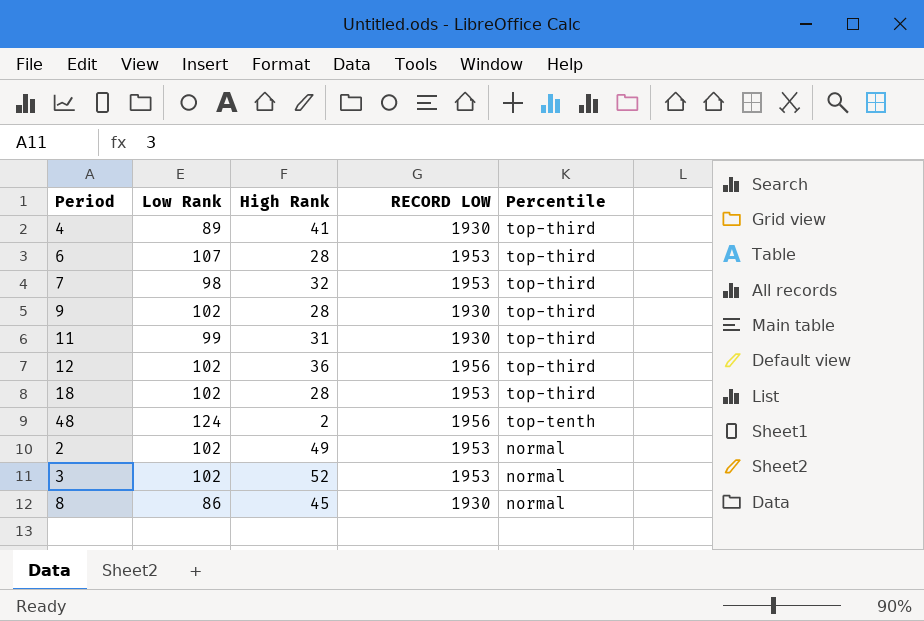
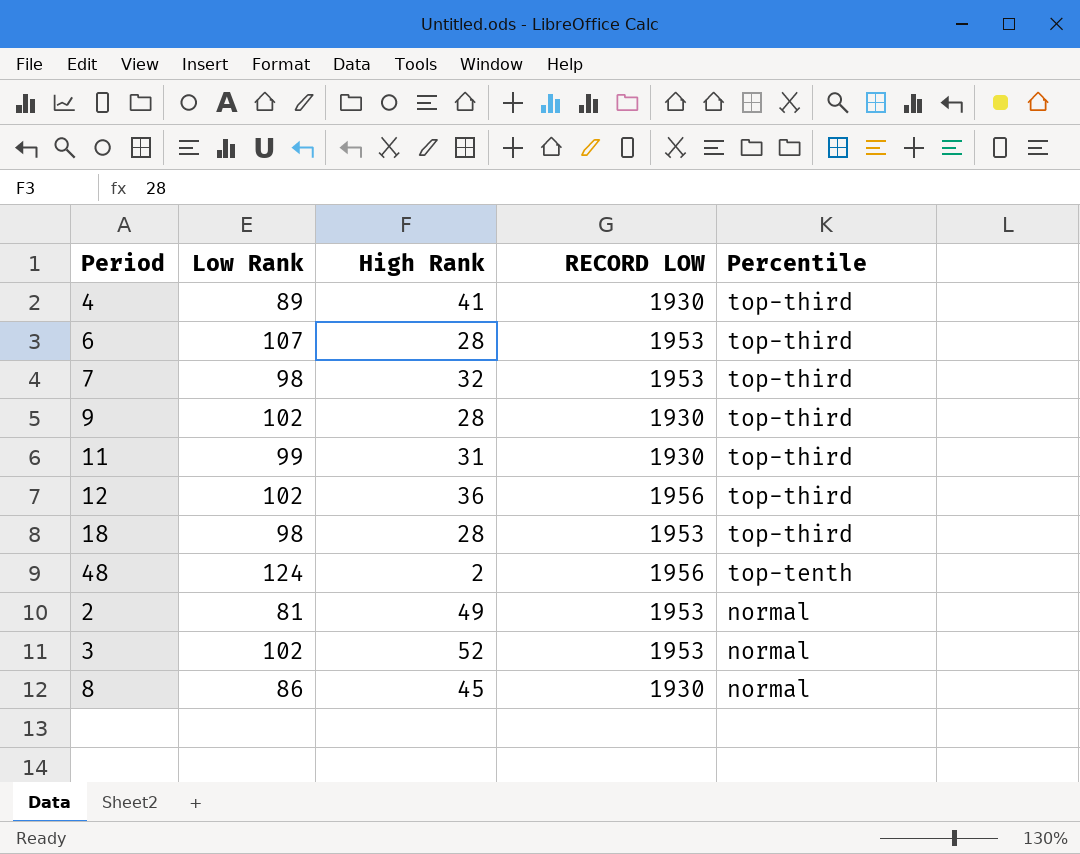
18 | Low Rank: 102 -> 98
2 | Low Rank: 102 -> 81

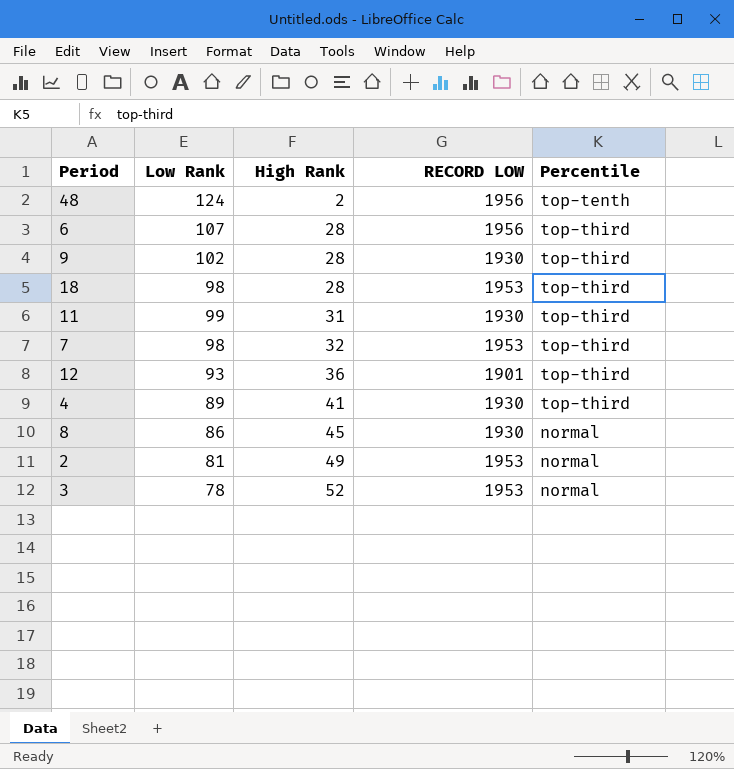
row order: Percentile descending -> High Rank ascending
6 | RECORD LOW: 1953 -> 1956
12 | Low Rank: 102 -> 93
12 | RECORD LOW: 1956 -> 1901
3 | Low Rank: 102 -> 78

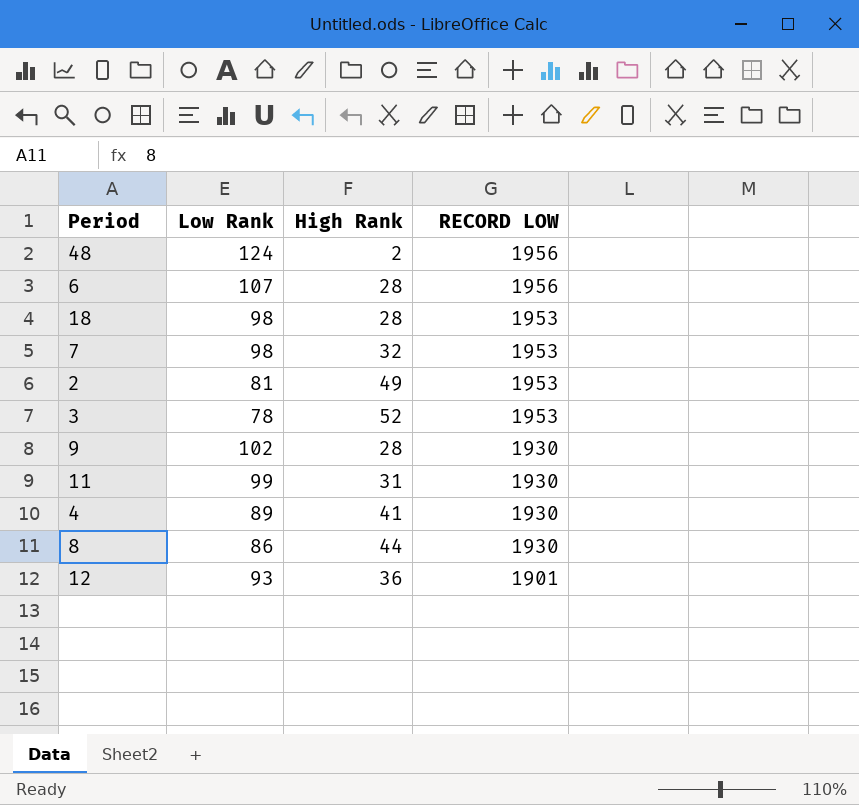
row order: High Rank ascending -> RECORD LOW descending
column Percentile | position: 5 -> none
8 | High Rank: 45 -> 44

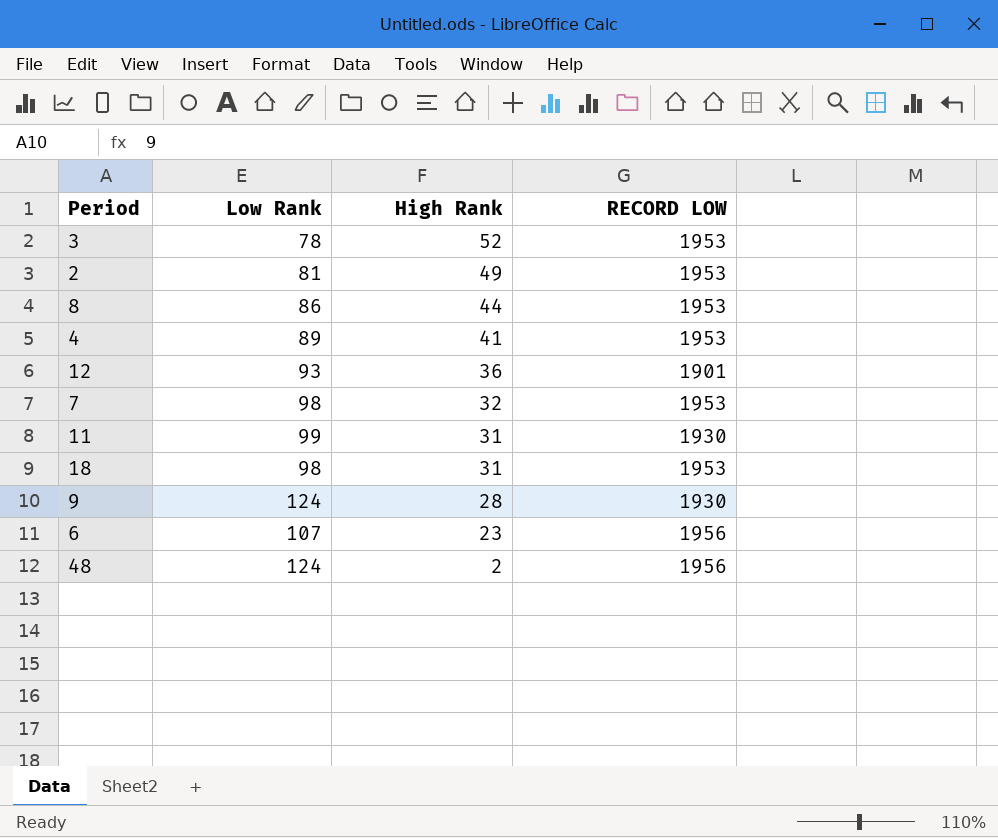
row order: RECORD LOW descending -> High Rank descending
8 | RECORD LOW: 1930 -> 1953
4 | RECORD LOW: 1930 -> 1953
18 | High Rank: 28 -> 31
9 | Low Rank: 102 -> 124
6 | High Rank: 28 -> 23

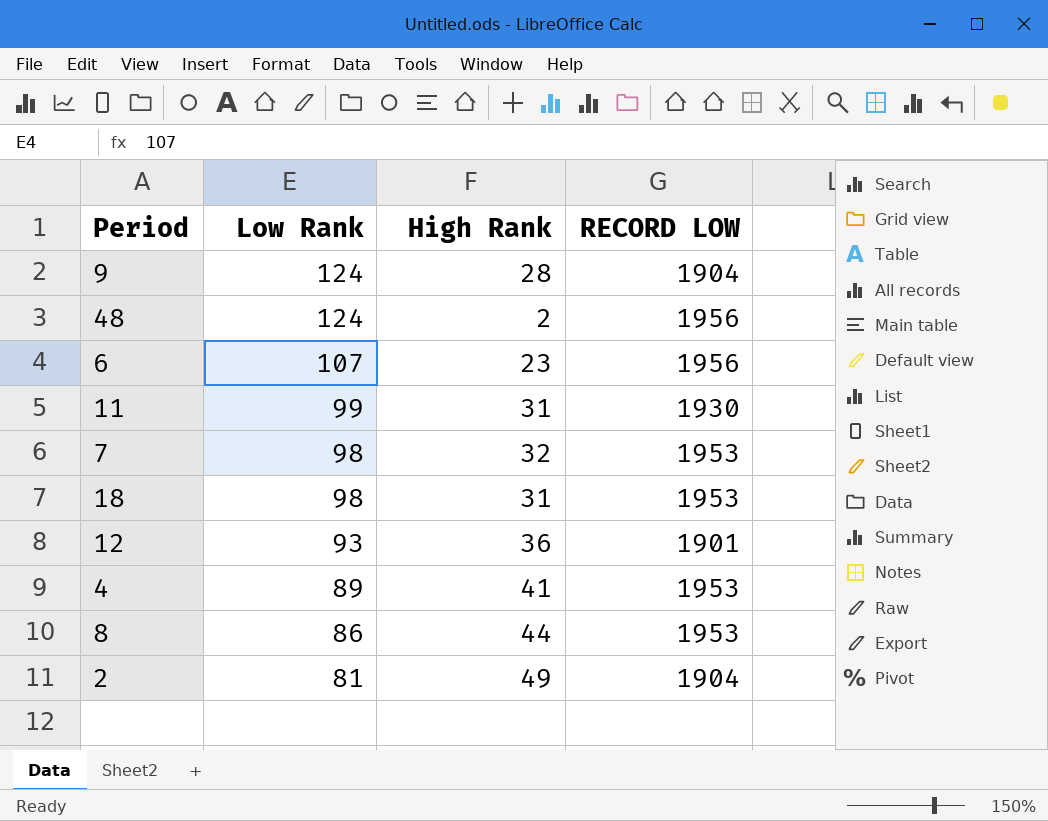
row order: High Rank descending -> Low Rank descending
row 3: 78 | 52 | 1953 -> none
9 | RECORD LOW: 1930 -> 1904
2 | RECORD LOW: 1953 -> 1904

